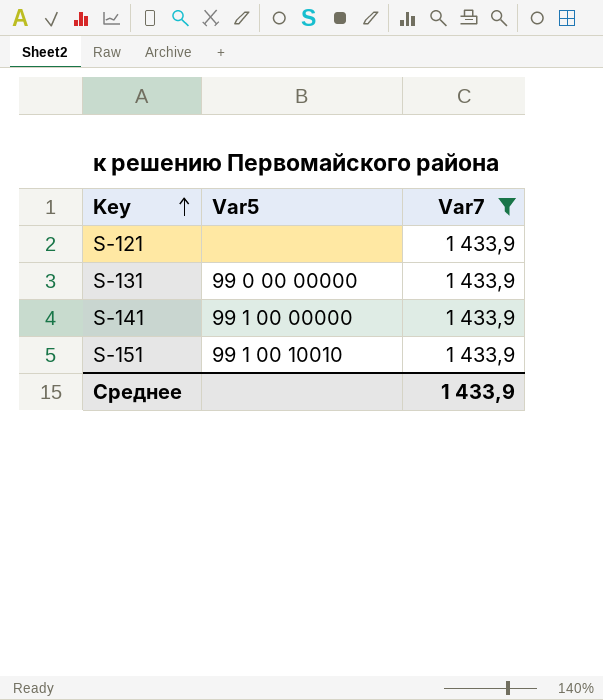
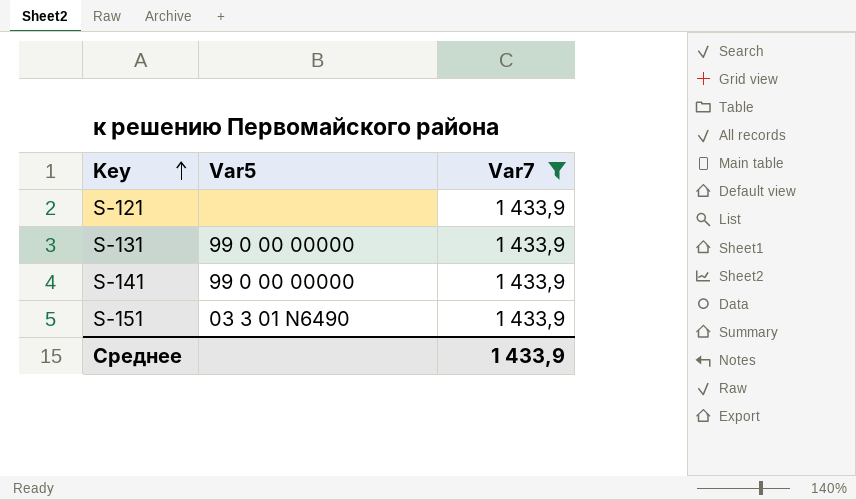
S-141 | Var5: 99 1 00 00000 -> 99 0 00 00000
S-151 | Var5: 99 1 00 10010 -> 03 3 01 N6490

